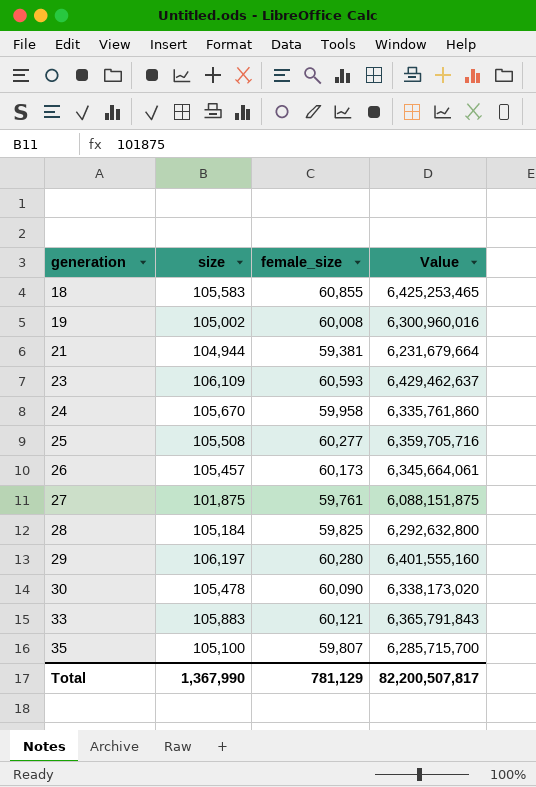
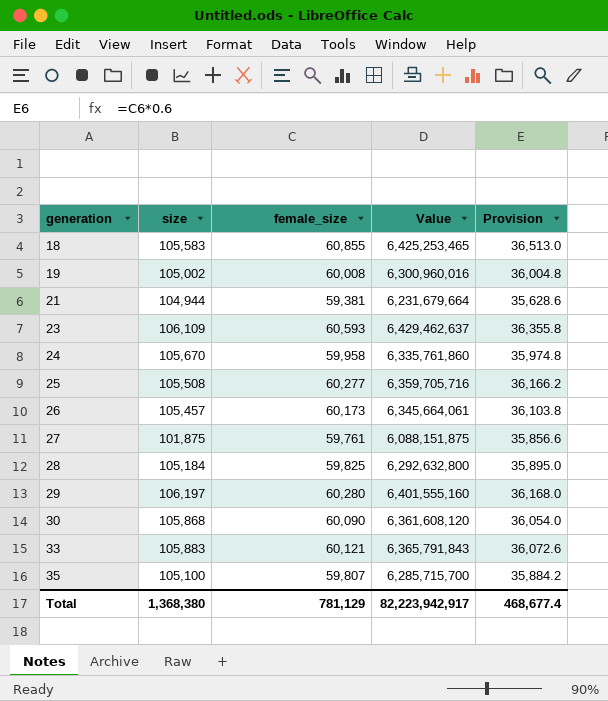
column Provision | formula: none -> [female_size] * 0.6
30 | size: 105,478 -> 105,868
30 | Value: 6,338,173,020 -> 6,361,608,120
Total | size: 1,367,990 -> 1,368,380
Total | Value: 82,200,507,817 -> 82,223,942,917

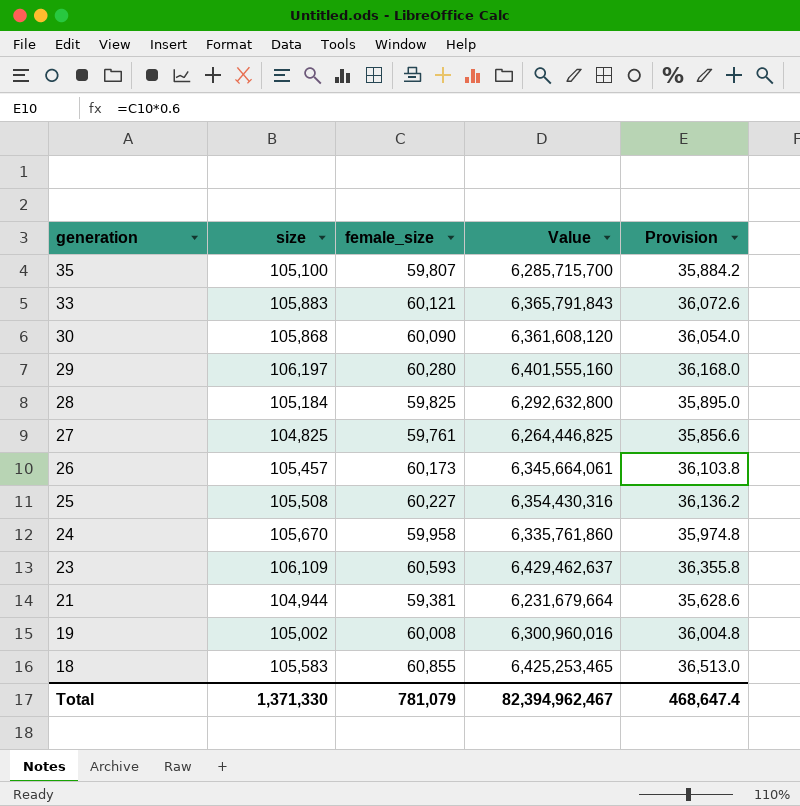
row order: generation ascending -> generation descending
27 | size: 101,875 -> 104,825
27 | Value: 6,088,151,875 -> 6,264,446,825
25 | female_size: 60,277 -> 60,227
25 | Value: 6,359,705,716 -> 6,354,430,316
25 | Provision: 36,166.2 -> 36,136.2
Total | size: 1,368,380 -> 1,371,330
Total | female_size: 781,129 -> 781,079
Total | Value: 82,223,942,917 -> 82,394,962,467
Total | Provision: 468,677.4 -> 468,647.4

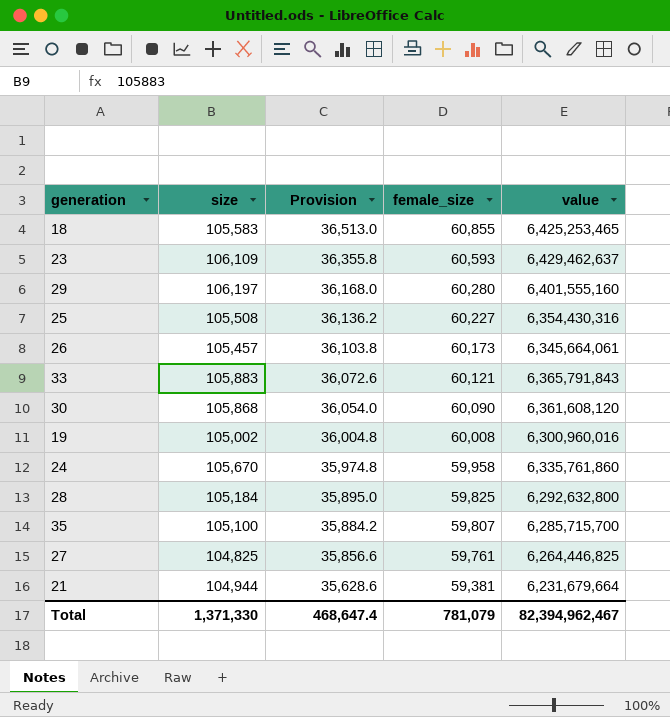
row order: generation descending -> Provision descending
column Provision | position: 5 -> 3
column name: Value -> value

